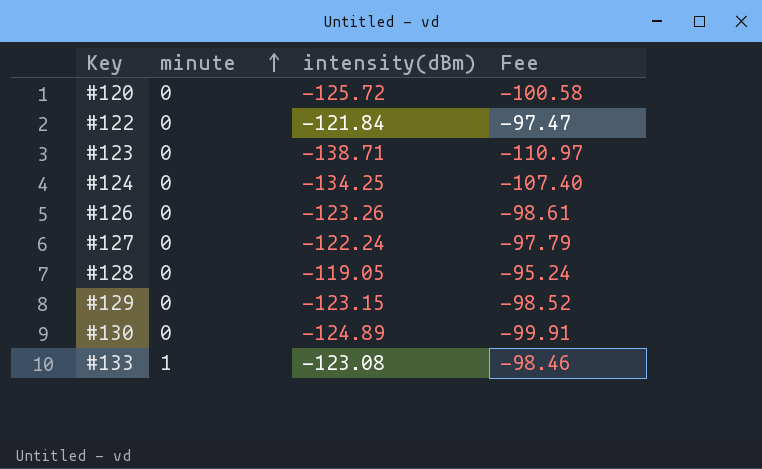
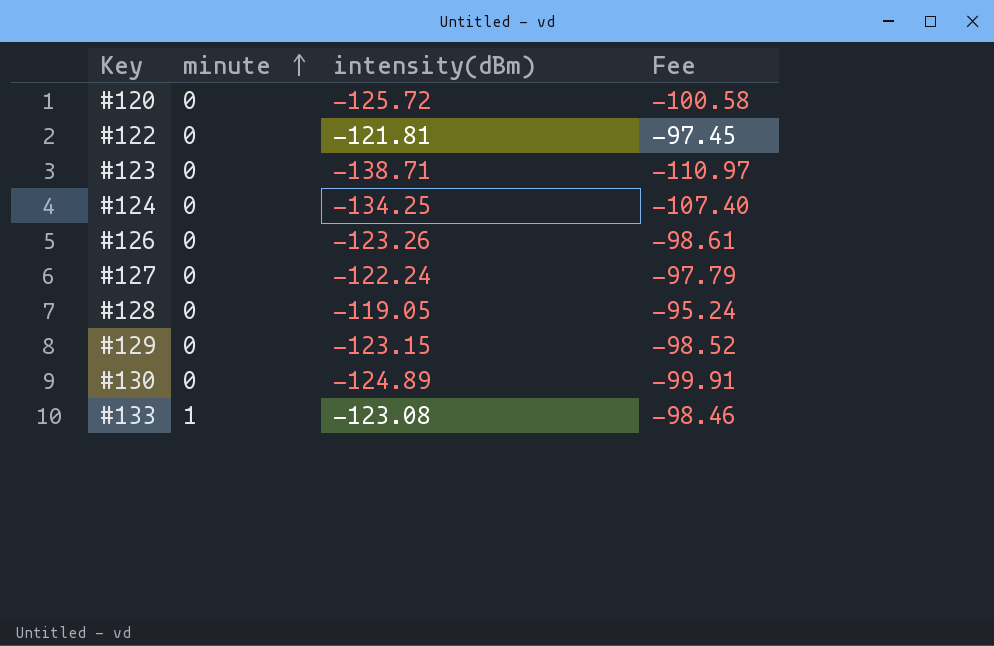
#122 | intensity(dBm): -121.84 -> -121.81
#122 | Fee: -97.47 -> -97.45

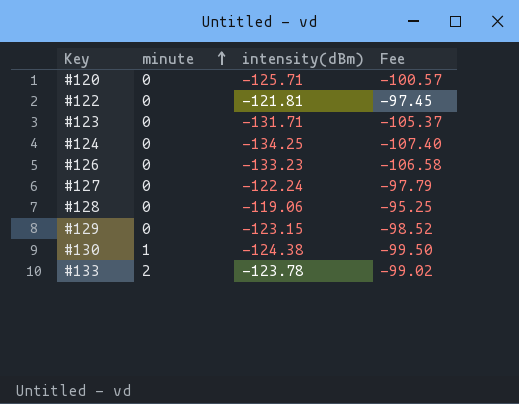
#120 | intensity(dBm): -125.72 -> -125.71
#120 | Fee: -100.58 -> -100.57
#123 | intensity(dBm): -138.71 -> -131.71
#123 | Fee: -110.97 -> -105.37
#126 | intensity(dBm): -123.26 -> -133.23
#126 | Fee: -98.61 -> -106.58
#128 | intensity(dBm): -119.05 -> -119.06
#128 | Fee: -95.24 -> -95.25
#130 | minute: 0 -> 1
#130 | intensity(dBm): -124.89 -> -124.38
#130 | Fee: -99.91 -> -99.50
#133 | minute: 1 -> 2
#133 | intensity(dBm): -123.08 -> -123.78
#133 | Fee: -98.46 -> -99.02

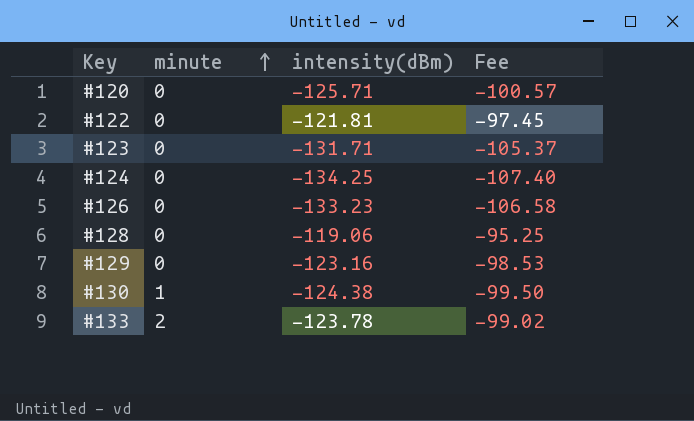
row #127: 0 | -122.24 | -97.79 -> none
#129 | intensity(dBm): -123.15 -> -123.16
#129 | Fee: -98.52 -> -98.53

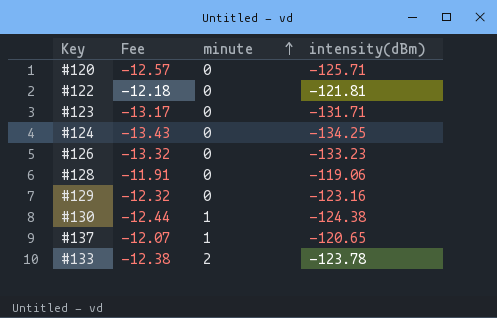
column Fee | formula: [intensity(dBm)] * 0.8 -> [intensity(dBm)] * 0.1
column Fee | position: 4 -> 2
row #137: none -> -12.07 | 1 | -120.65

